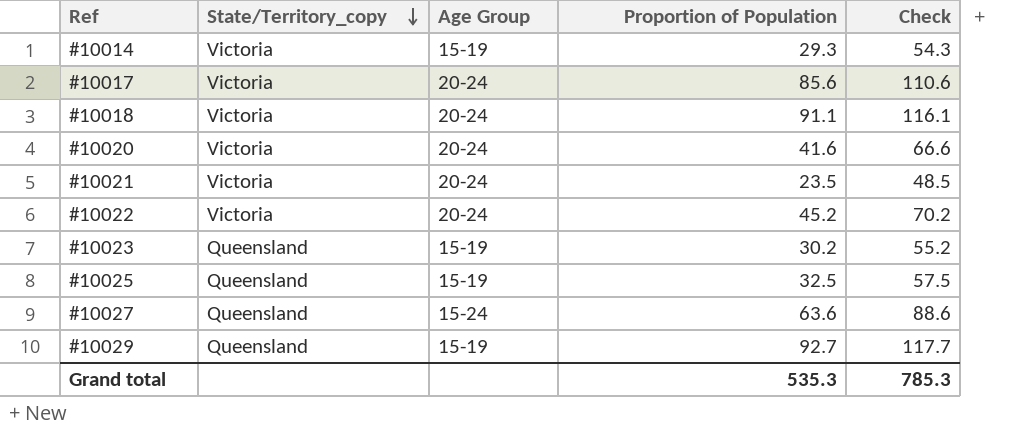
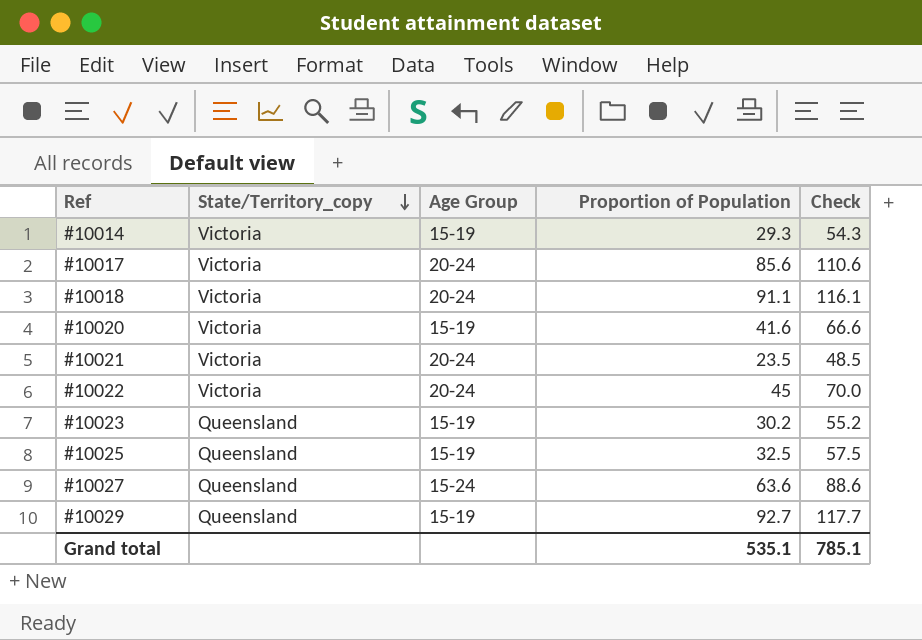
#10020 | Age Group: 20-24 -> 15-19
#10022 | Proportion of Population: 45.2 -> 45
#10022 | Check: 70.2 -> 70.0
Grand total | Proportion of Population: 535.3 -> 535.1
Grand total | Check: 785.3 -> 785.1

